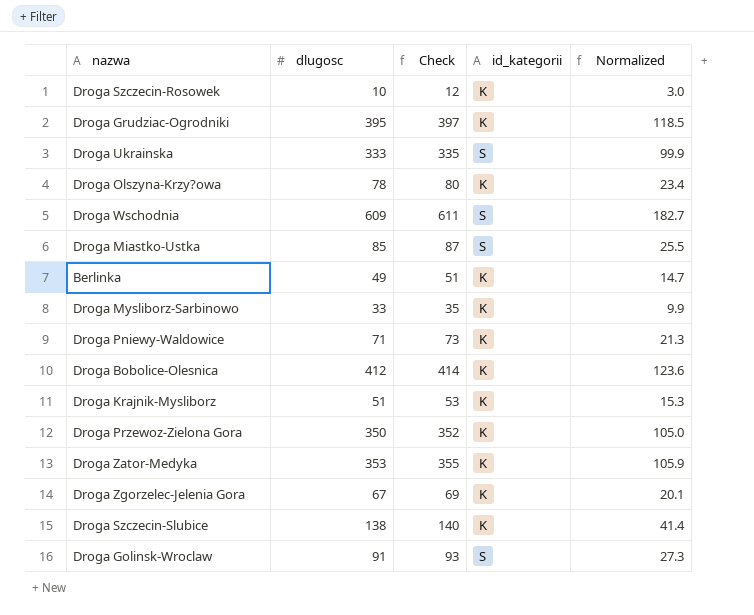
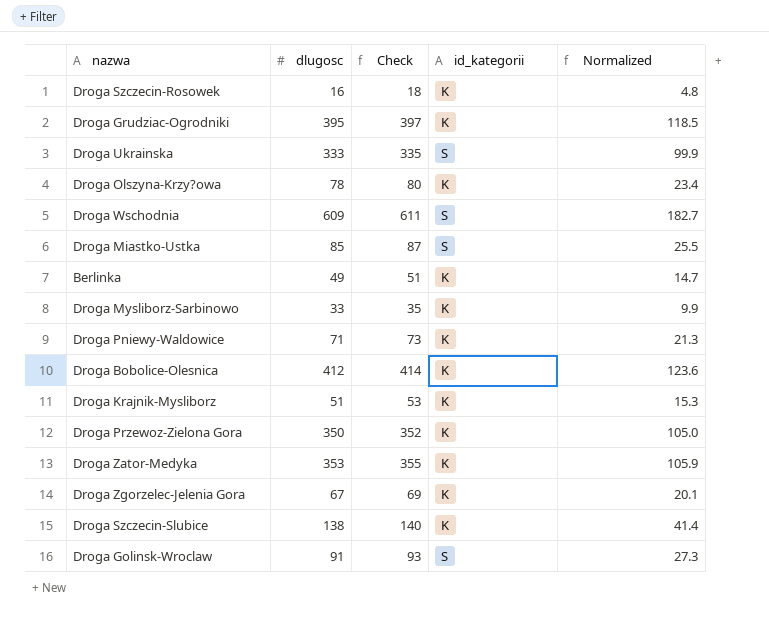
Droga Szczecin-Rosowek | dlugosc: 10 -> 16
Droga Szczecin-Rosowek | Check: 12 -> 18
Droga Szczecin-Rosowek | Normalized: 3.0 -> 4.8

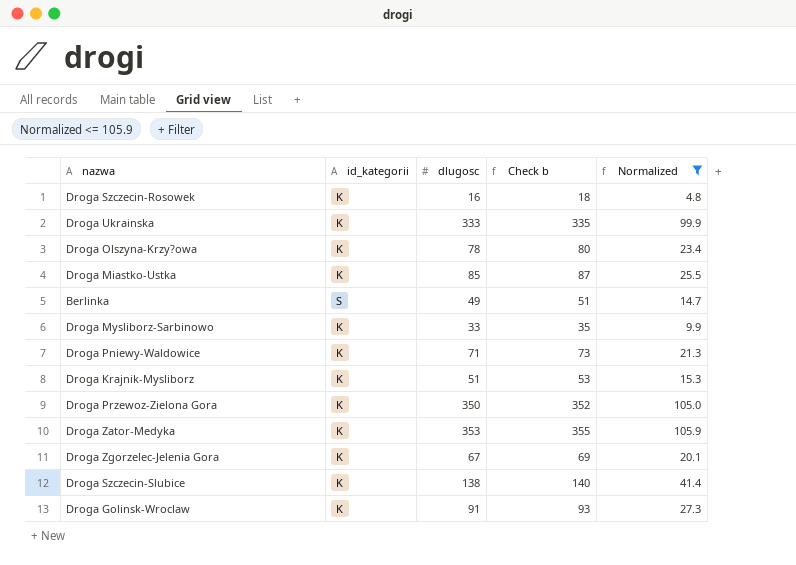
filter: none -> Normalized <= 105.9
column id_kategorii | position: 4 -> 2
column name: Check -> Check b
Droga Ukrainska | id_kategorii: S -> K
Droga Miastko-Ustka | id_kategorii: S -> K
Berlinka | id_kategorii: K -> S
Droga Golinsk-Wroclaw | id_kategorii: S -> K

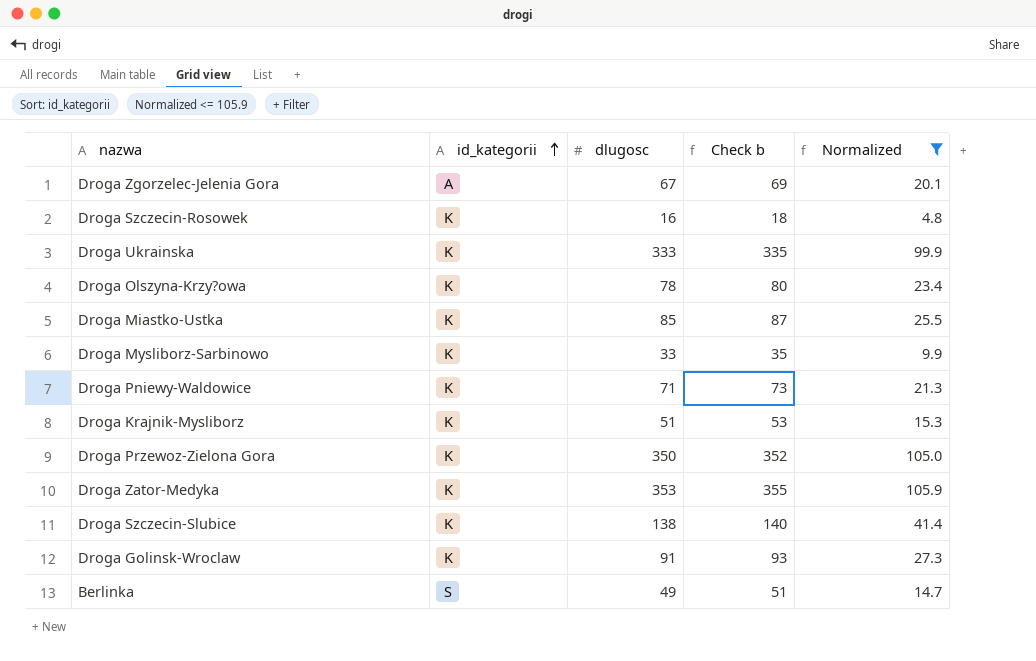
row order: none -> id_kategorii ascending
Droga Zgorzelec-Jelenia Gora | id_kategorii: K -> A

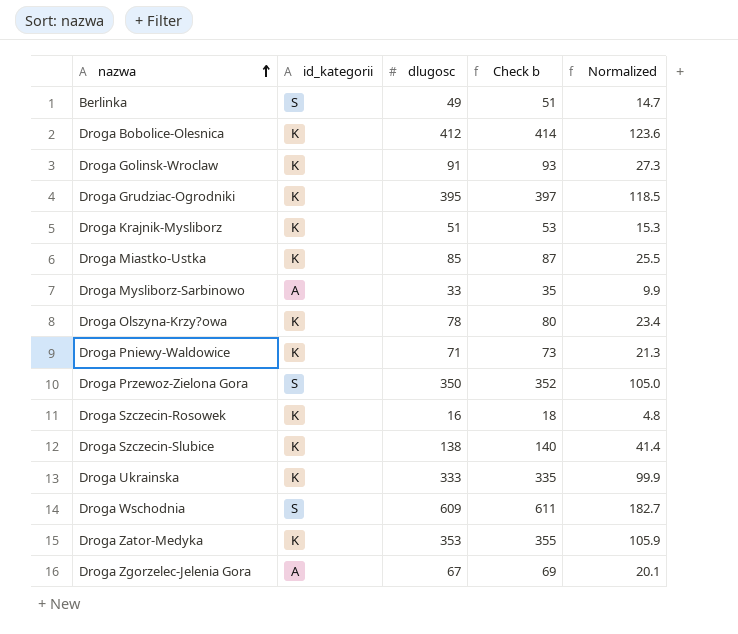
filter: Normalized <= 105.9 -> none
row order: id_kategorii ascending -> nazwa ascending
Droga Mysliborz-Sarbinowo | id_kategorii: K -> A
Droga Przewoz-Zielona Gora | id_kategorii: K -> S

